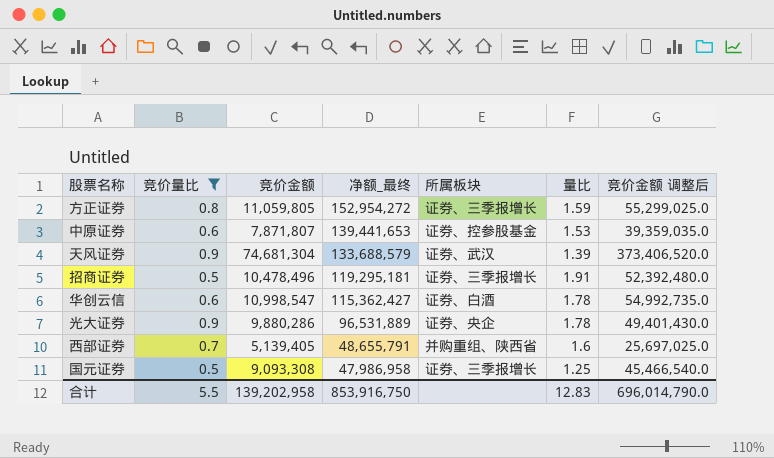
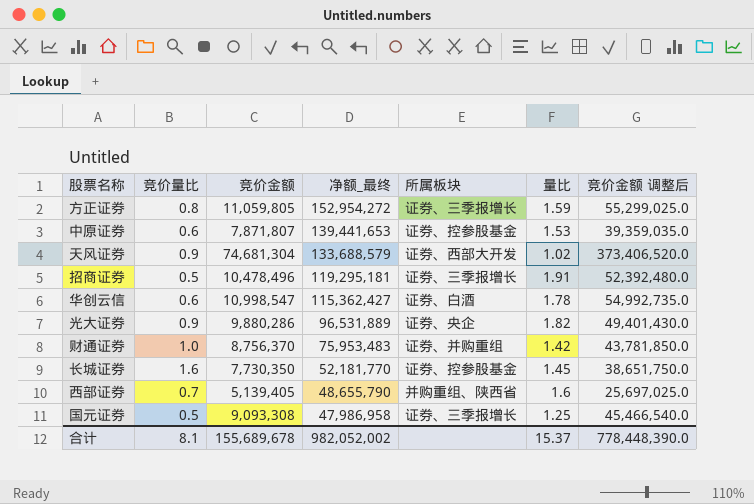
filter: 竞价量比 <= 0.9 -> none
天风证券 | 所属板块: 证券、武汉 -> 证券、西部大开发
天风证券 | 量比: 1.39 -> 1.02
光大证券 | 量比: 1.78 -> 1.82
西部证券 | 净额_最终: 48,655,791 -> 48,655,790
合计 | 竞价量比: 5.5 -> 8.1
合计 | 竞价金额: 139,202,958 -> 155,689,678
合计 | 净额_最终: 853,916,750 -> 982,052,002
合计 | 量比: 12.83 -> 15.37
合计 | 竞价金额 调整后: 696,014,790.0 -> 778,448,390.0

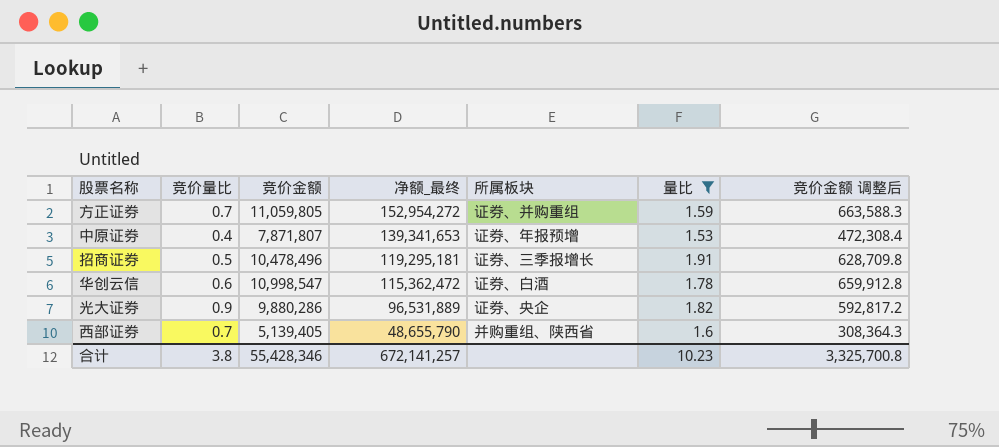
filter: none -> 量比 >= 1.53
column 竞价金额 调整后 | formula: [竞价金额] * 5 -> [竞价金额] * 0.06
方正证券 | 竞价量比: 0.8 -> 0.7
方正证券 | 所属板块: 证券、三季报增长 -> 证券、并购重组
中原证券 | 竞价量比: 0.6 -> 0.4
中原证券 | 净额_最终: 139,441,653 -> 139,341,653
中原证券 | 所属板块: 证券、控参股基金 -> 证券、年报预增
华创云信 | 净额_最终: 115,362,427 -> 115,362,472
合计 | 竞价量比: 8.1 -> 3.8
合计 | 竞价金额: 155,689,678 -> 55,428,346
合计 | 净额_最终: 982,052,002 -> 672,141,257
合计 | 量比: 15.37 -> 10.23
合计 | 竞价金额 调整后: 778,448,390.0 -> 3,325,700.8

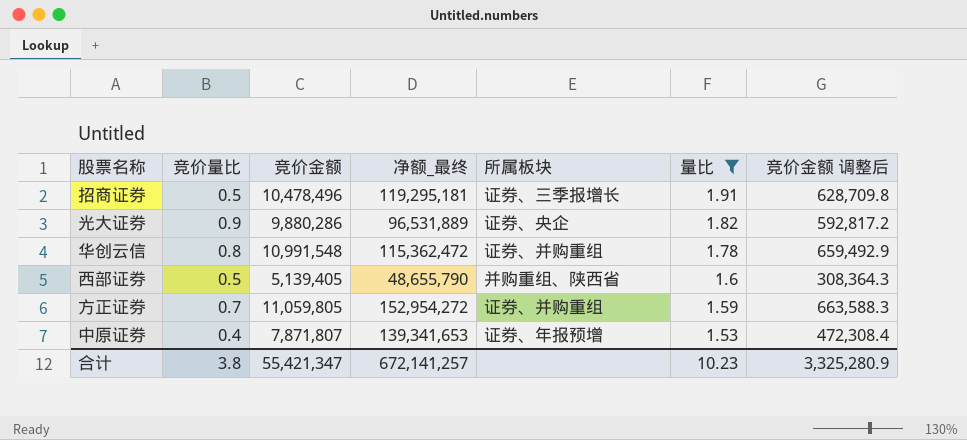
row order: 净额_最终 descending -> 量比 descending
华创云信 | 竞价量比: 0.6 -> 0.8
华创云信 | 竞价金额: 10,998,547 -> 10,991,548
华创云信 | 所属板块: 证券、白酒 -> 证券、并购重组
华创云信 | 竞价金额 调整后: 659,912.8 -> 659,492.9
西部证券 | 竞价量比: 0.7 -> 0.5
合计 | 竞价金额: 55,428,346 -> 55,421,347
合计 | 竞价金额 调整后: 3,325,700.8 -> 3,325,280.9

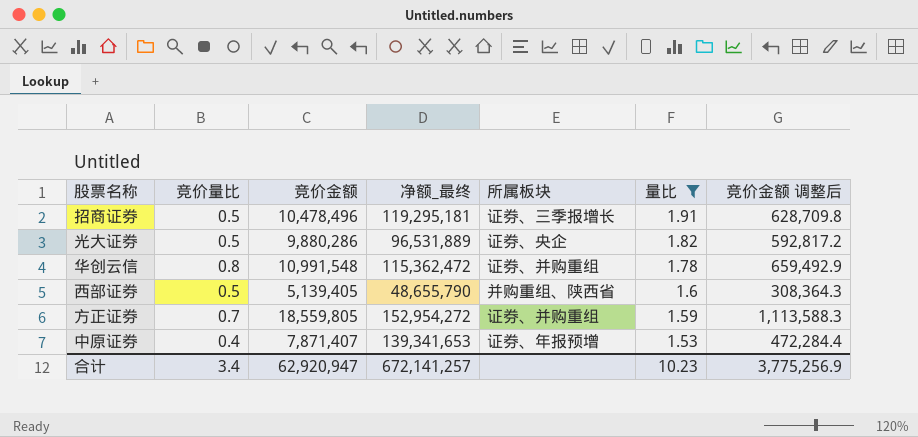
光大证券 | 竞价量比: 0.9 -> 0.5
方正证券 | 竞价金额: 11,059,805 -> 18,559,805
方正证券 | 竞价金额 调整后: 663,588.3 -> 1,113,588.3
中原证券 | 竞价金额: 7,871,807 -> 7,871,407
中原证券 | 竞价金额 调整后: 472,308.4 -> 472,284.4
合计 | 竞价量比: 3.8 -> 3.4
合计 | 竞价金额: 55,421,347 -> 62,920,947
合计 | 竞价金额 调整后: 3,325,280.9 -> 3,775,256.9

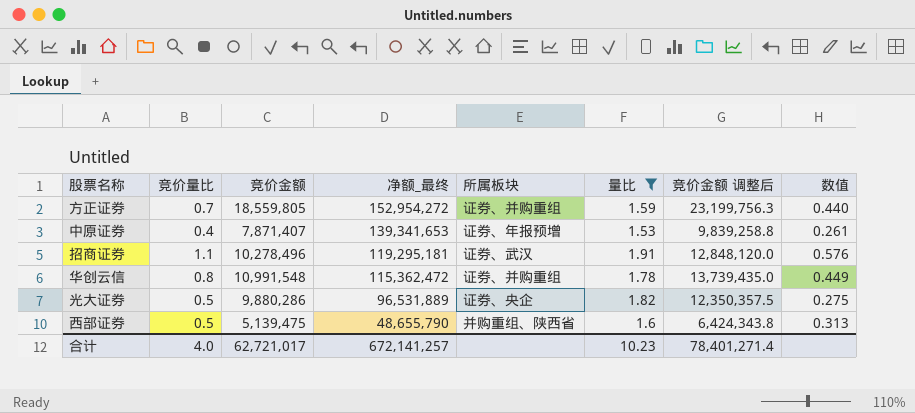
row order: 量比 descending -> 净额_最终 descending
column 竞价金额 调整后 | formula: [竞价金额] * 0.06 -> [竞价金额] * 1.25
column 数值 | formula: none -> [竞价量比] / [量比]
招商证券 | 竞价量比: 0.5 -> 1.1
招商证券 | 竞价金额: 10,478,496 -> 10,278,496
招商证券 | 所属板块: 证券、三季报增长 -> 证券、武汉
西部证券 | 竞价金额: 5,139,405 -> 5,139,475
合计 | 竞价量比: 3.4 -> 4.0
合计 | 竞价金额: 62,920,947 -> 62,721,017
合计 | 竞价金额 调整后: 3,775,256.9 -> 78,401,271.4

